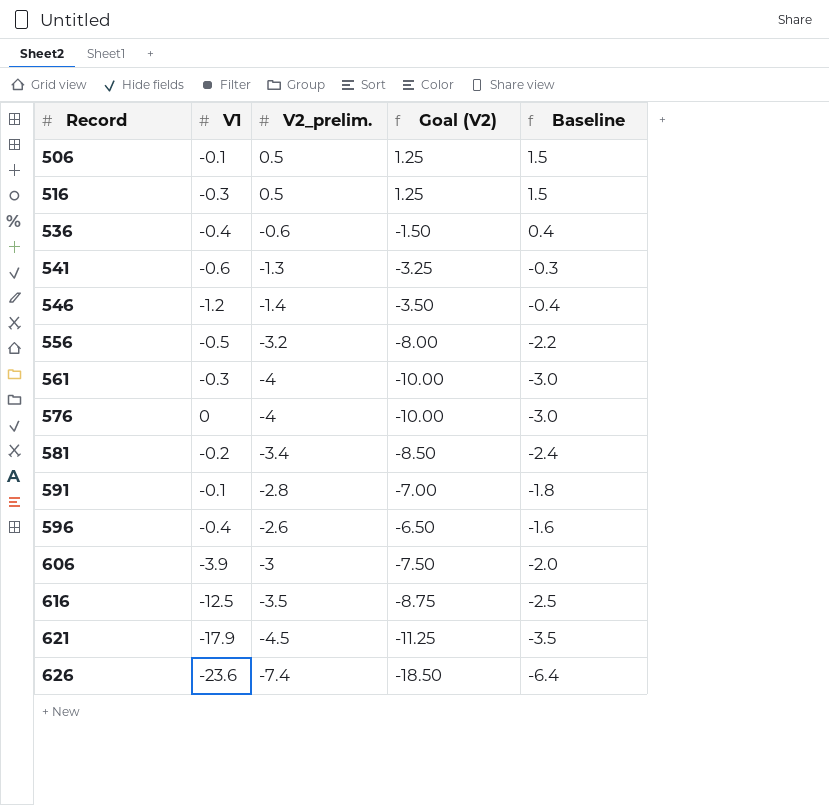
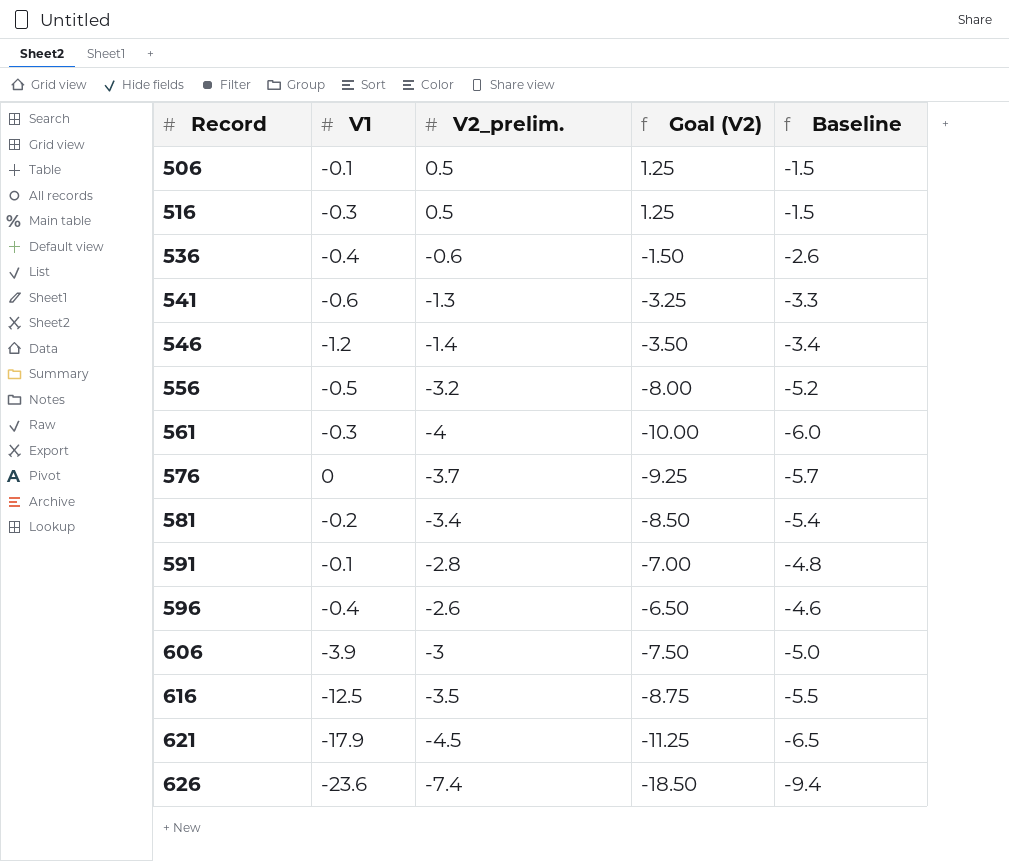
column Baseline | formula: [V2_prelim.] + 1 -> [V2_prelim.] - 2
576 | V2_prelim.: -4 -> -3.7
576 | Goal (V2): -10.00 -> -9.25

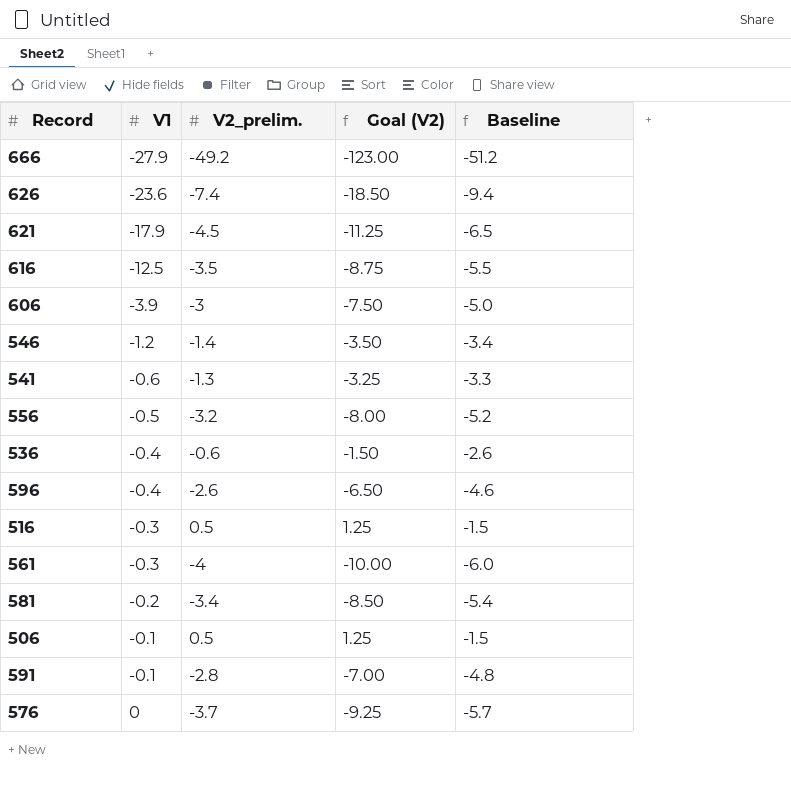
row order: Record ascending -> V1 ascending
row 666: none -> -27.9 | -49.2 | -123.00 | -51.2

